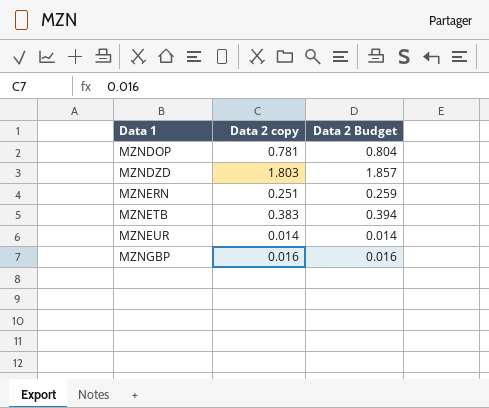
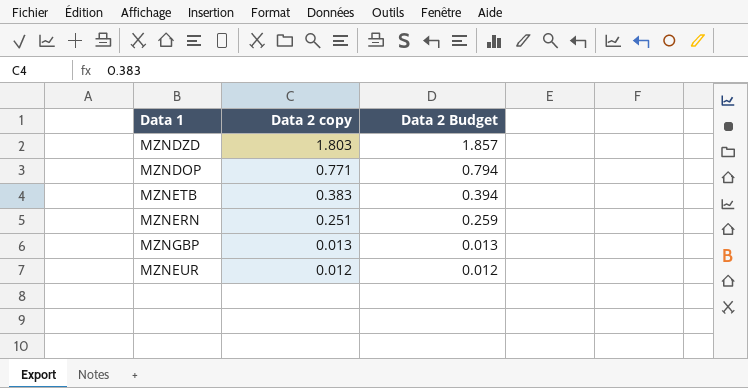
row order: Data 1 ascending -> Data 2 copy descending
MZNDOP | Data 2 copy: 0.781 -> 0.771
MZNDOP | Data 2 Budget: 0.804 -> 0.794
MZNGBP | Data 2 copy: 0.016 -> 0.013
MZNGBP | Data 2 Budget: 0.016 -> 0.013
MZNEUR | Data 2 copy: 0.014 -> 0.012
MZNEUR | Data 2 Budget: 0.014 -> 0.012

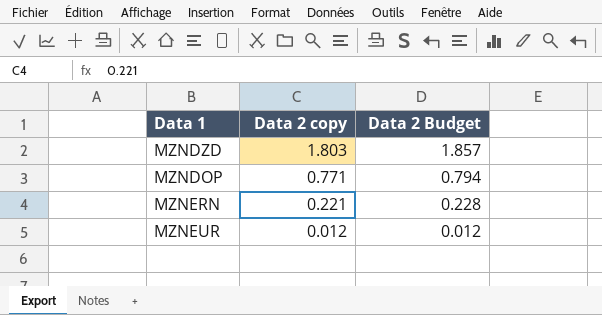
row MZNETB: 0.383 | 0.394 -> none
row MZNGBP: 0.013 | 0.013 -> none
MZNERN | Data 2 copy: 0.251 -> 0.221
MZNERN | Data 2 Budget: 0.259 -> 0.228

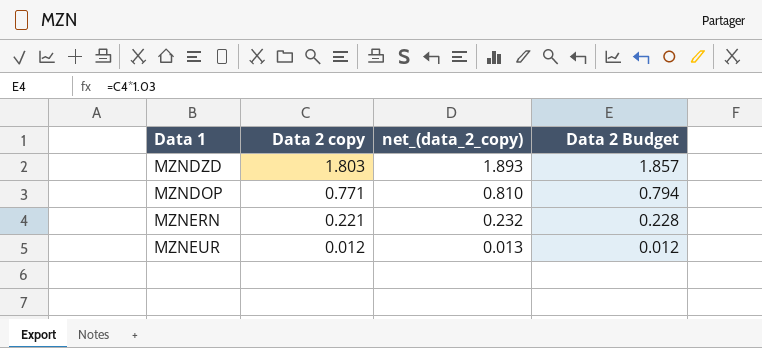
column net_(data_2_copy) | formula: none -> [Data 2 copy] * 1.05

